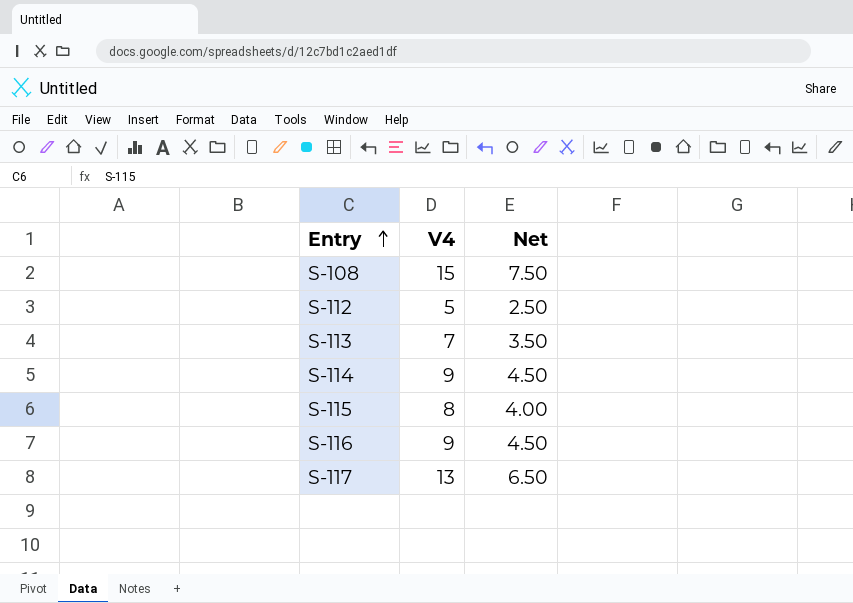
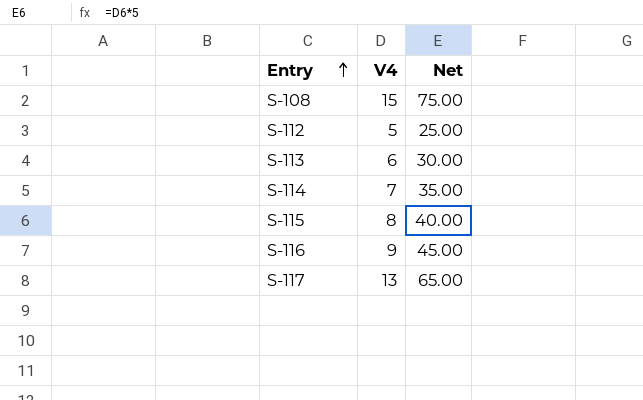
column Net | formula: [V4] * 0.5 -> [V4] * 5
S-113 | V4: 7 -> 6
S-114 | V4: 9 -> 7

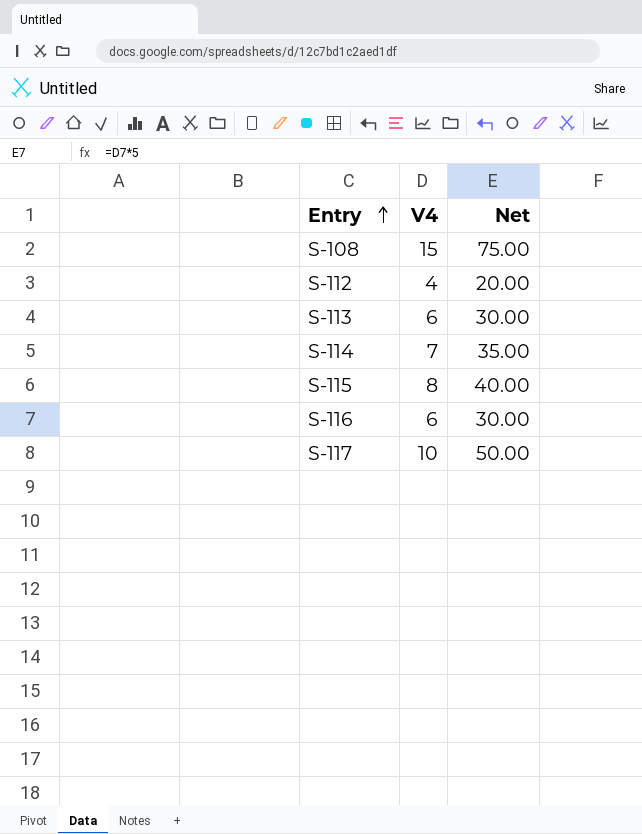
S-112 | V4: 5 -> 4
S-112 | Net: 25.00 -> 20.00
S-116 | V4: 9 -> 6
S-116 | Net: 45.00 -> 30.00
S-117 | V4: 13 -> 10
S-117 | Net: 65.00 -> 50.00

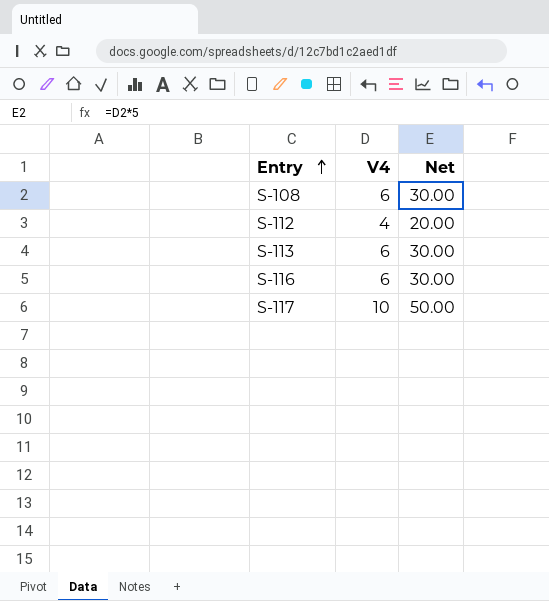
row S-114: 7 | 35.00 -> none
row S-115: 8 | 40.00 -> none
S-108 | V4: 15 -> 6
S-108 | Net: 75.00 -> 30.00

